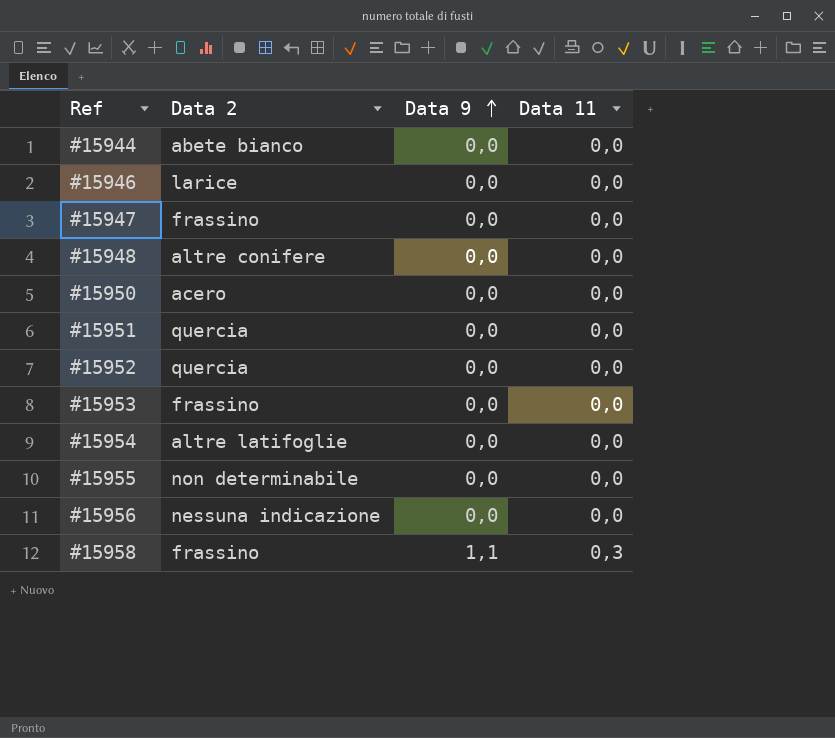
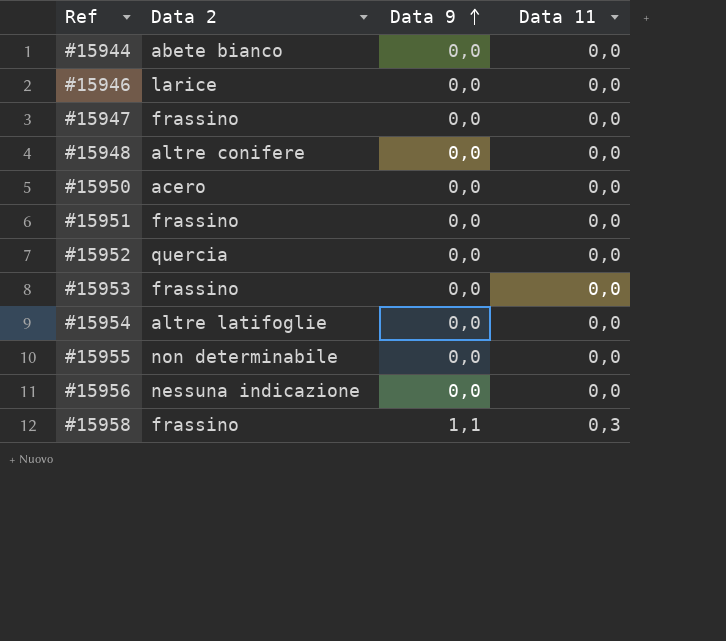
#15951 | Data 2: quercia -> frassino

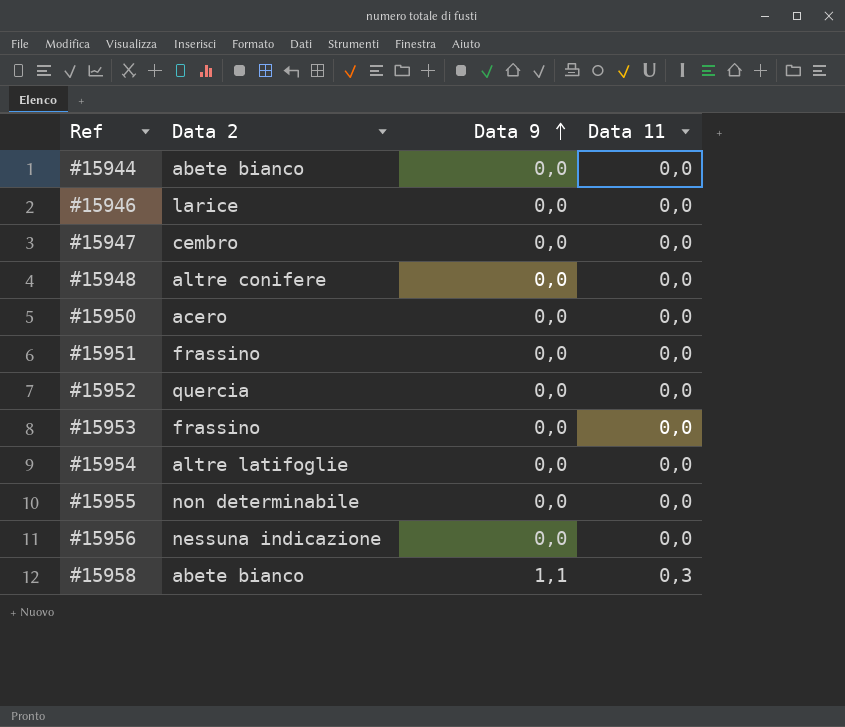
#15947 | Data 2: frassino -> cembro
#15958 | Data 2: frassino -> abete bianco

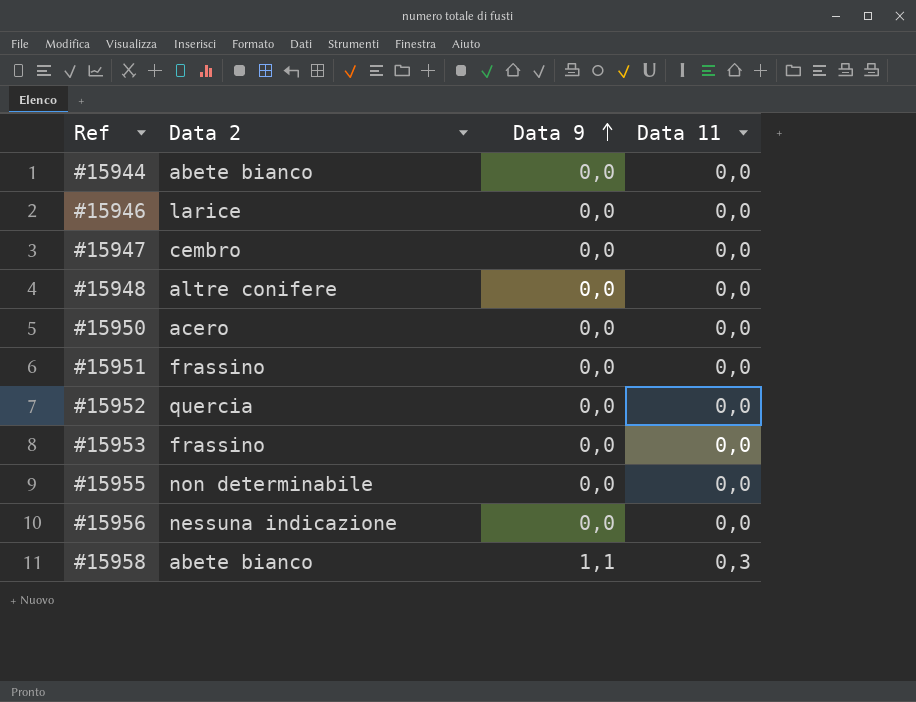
row #15954: altre latifoglie | 0,0 | 0,0 -> none

